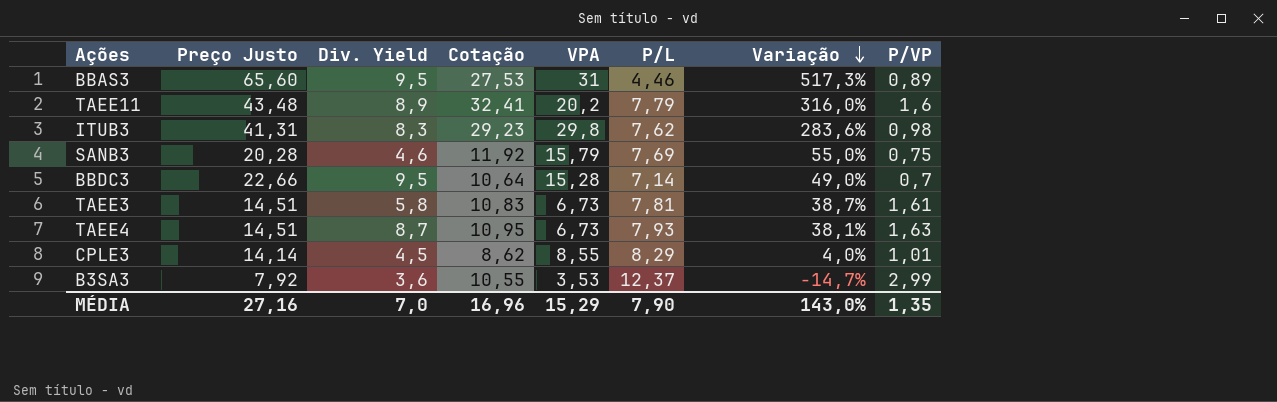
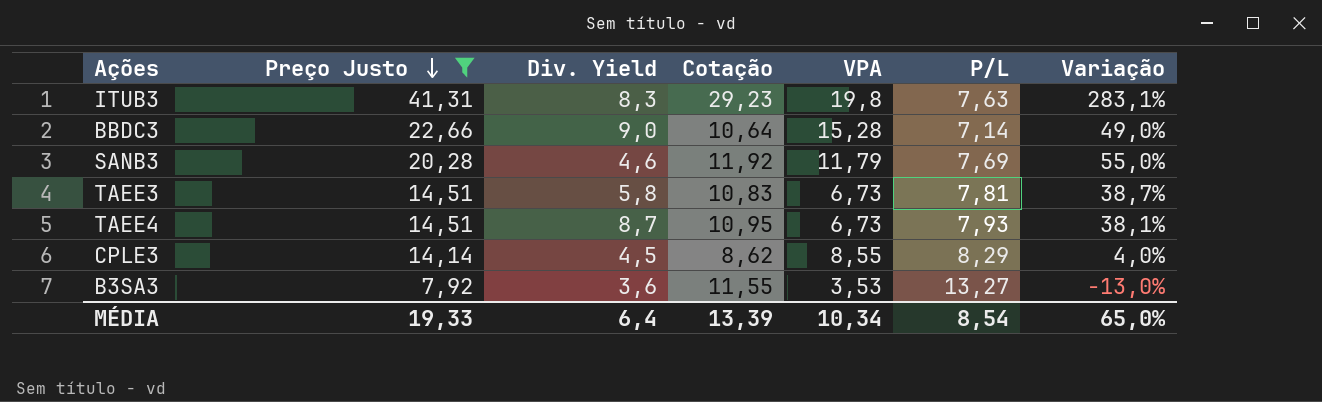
filter: none -> Preço Justo <= 41,31
row order: Variação descending -> Preço Justo descending
column P/VP | formula: [Cotação] / [VPA] -> none
ITUB3 | VPA: 29,8 -> 19,8
ITUB3 | P/L: 7,62 -> 7,63
ITUB3 | Variação: 283,6% -> 283,1%
BBDC3 | Div. Yield: 9,5 -> 9,0
SANB3 | VPA: 15,79 -> 11,79
B3SA3 | Cotação: 10,55 -> 11,55
B3SA3 | P/L: 12,37 -> 13,27
B3SA3 | Variação: -14,7% -> -13,0%
MÉDIA | Preço Justo: 27,16 -> 19,33
MÉDIA | Div. Yield: 7,0 -> 6,4
MÉDIA | Cotação: 16,96 -> 13,39
MÉDIA | VPA: 15,29 -> 10,34
MÉDIA | P/L: 7,90 -> 8,54
MÉDIA | Variação: 143,0% -> 65,0%

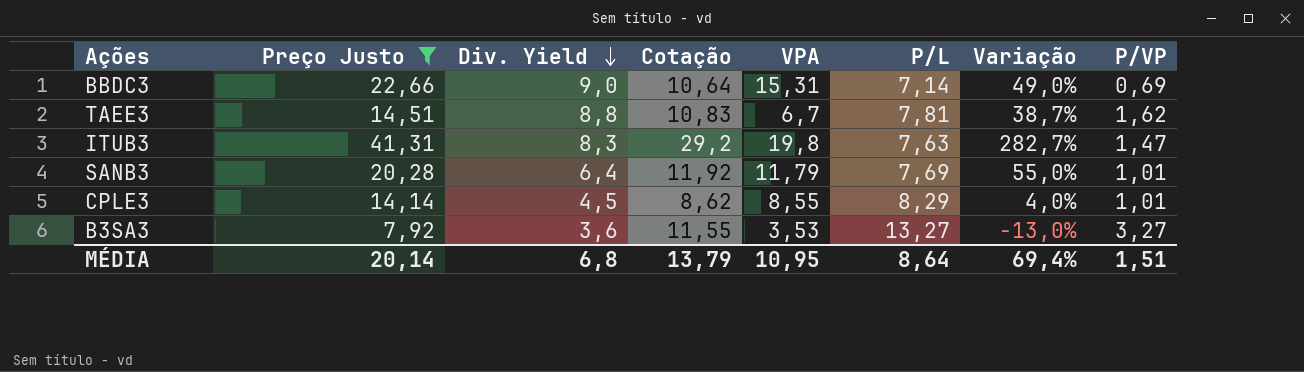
row order: Preço Justo descending -> Div. Yield descending
column P/VP | formula: none -> [Cotação] / [VPA]
row TAEE4: 14,51 | 8,7 | 10,95 | 6,73 | 7,93 | 38,1% -> none
BBDC3 | VPA: 15,28 -> 15,31
TAEE3 | Div. Yield: 5,8 -> 8,8
TAEE3 | VPA: 6,73 -> 6,7
ITUB3 | Cotação: 29,23 -> 29,2
ITUB3 | Variação: 283,1% -> 282,7%
SANB3 | Div. Yield: 4,6 -> 6,4
MÉDIA | Preço Justo: 19,33 -> 20,14
MÉDIA | Div. Yield: 6,4 -> 6,8
MÉDIA | Cotação: 13,39 -> 13,79
MÉDIA | VPA: 10,34 -> 10,95
MÉDIA | P/L: 8,54 -> 8,64
MÉDIA | Variação: 65,0% -> 69,4%

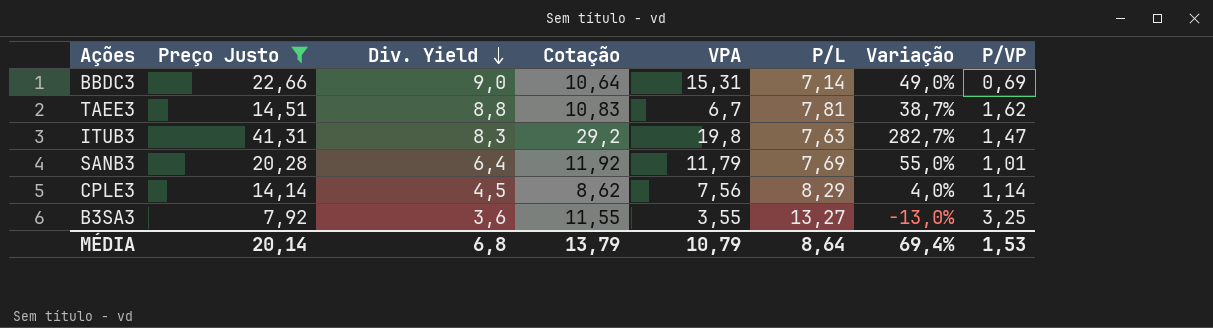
CPLE3 | VPA: 8,55 -> 7,56
CPLE3 | P/VP: 1,01 -> 1,14
B3SA3 | VPA: 3,53 -> 3,55
B3SA3 | P/VP: 3,27 -> 3,25
MÉDIA | VPA: 10,95 -> 10,79
MÉDIA | P/VP: 1,51 -> 1,53

